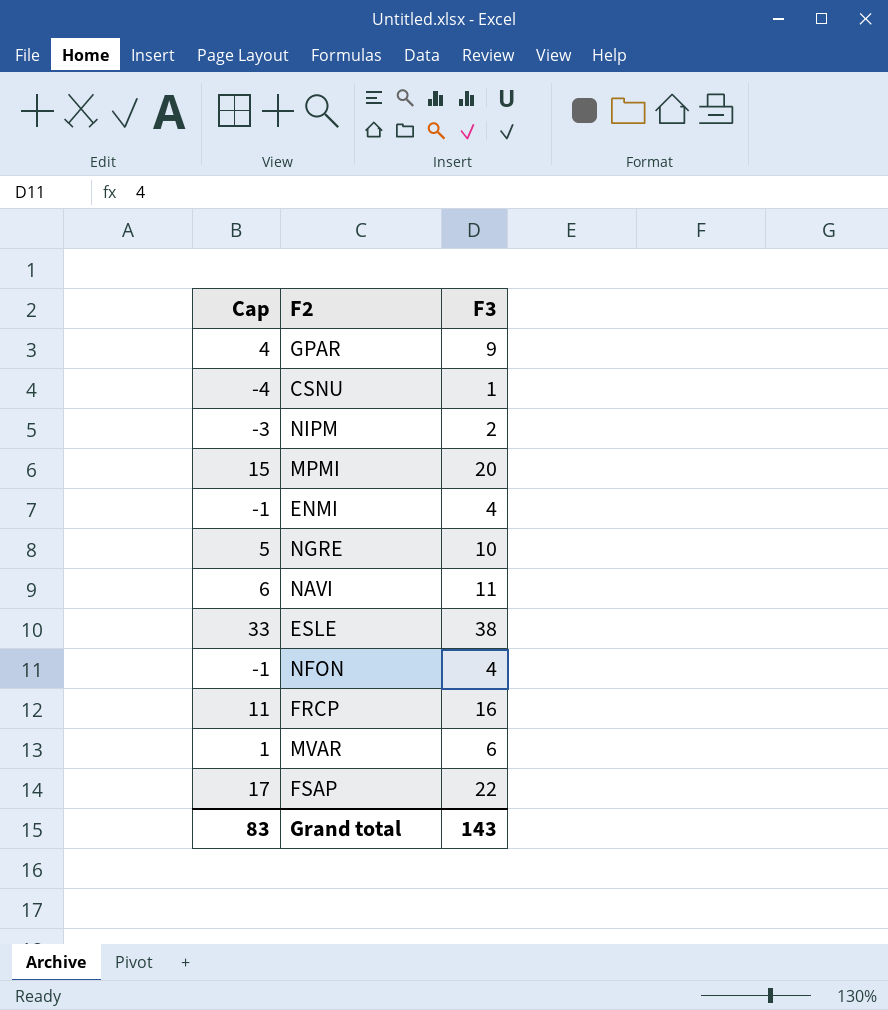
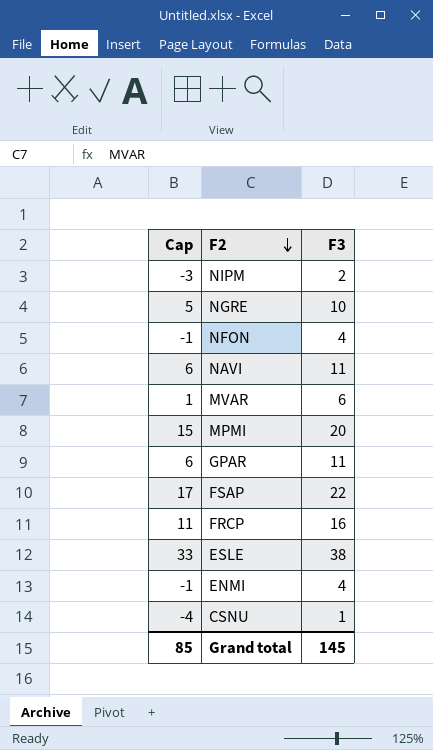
row order: none -> F2 descending
GPAR | Cap: 4 -> 6
GPAR | F3: 9 -> 11
Grand total | Cap: 83 -> 85
Grand total | F3: 143 -> 145

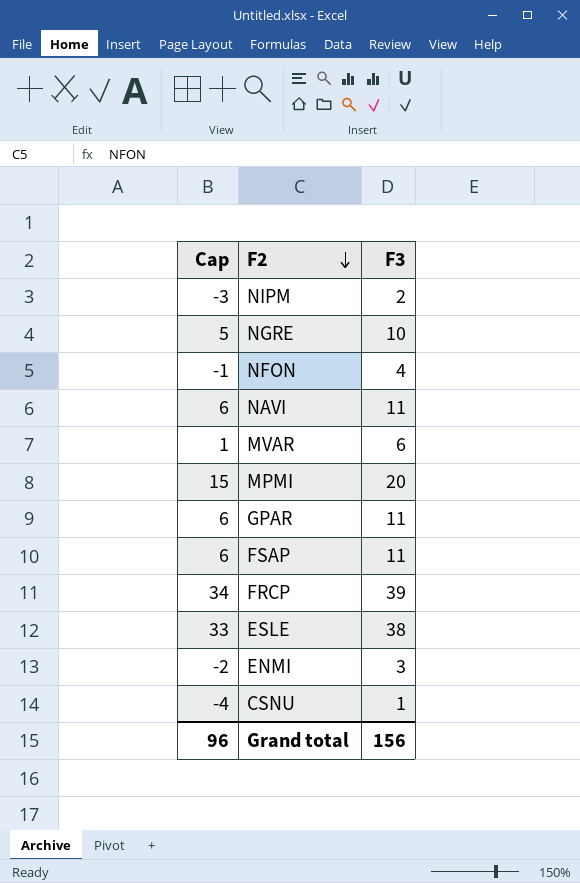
FSAP | Cap: 17 -> 6
FSAP | F3: 22 -> 11
FRCP | Cap: 11 -> 34
FRCP | F3: 16 -> 39
ENMI | Cap: -1 -> -2
ENMI | F3: 4 -> 3
Grand total | Cap: 85 -> 96
Grand total | F3: 145 -> 156

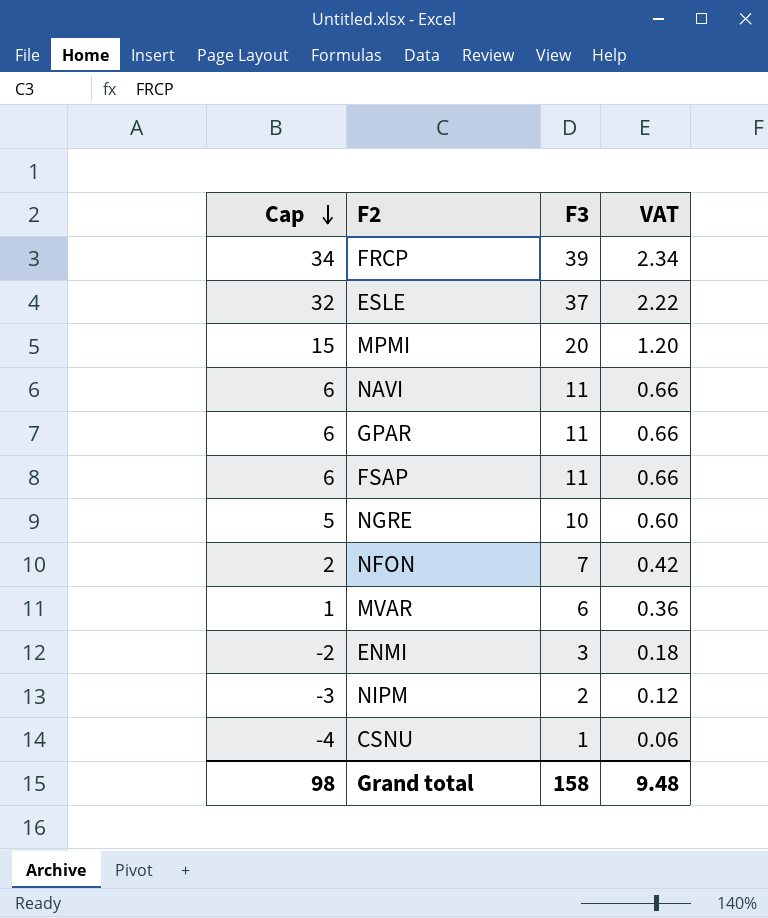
row order: F2 descending -> Cap descending
column VAT | formula: none -> [F3] * 0.06
ESLE | Cap: 33 -> 32
ESLE | F3: 38 -> 37
NFON | Cap: -1 -> 2
NFON | F3: 4 -> 7
Grand total | Cap: 96 -> 98
Grand total | F3: 156 -> 158

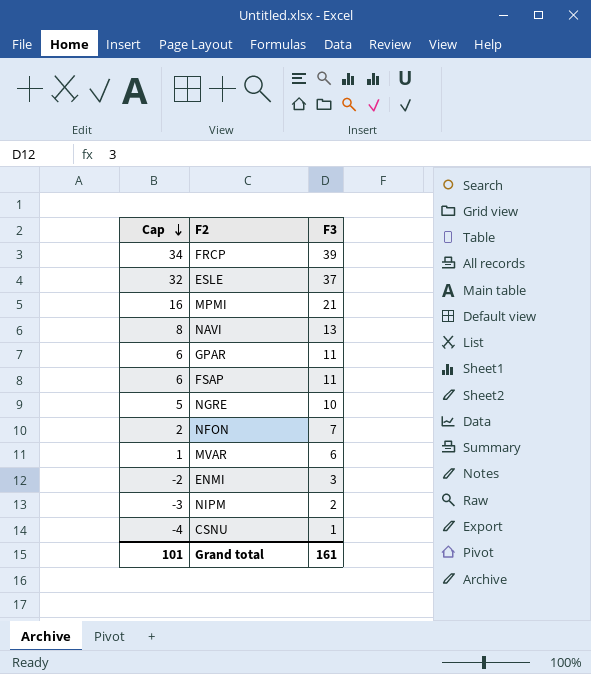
column VAT | formula: [F3] * 0.06 -> none
MPMI | Cap: 15 -> 16
MPMI | F3: 20 -> 21
NAVI | Cap: 6 -> 8
NAVI | F3: 11 -> 13
Grand total | Cap: 98 -> 101
Grand total | F3: 158 -> 161

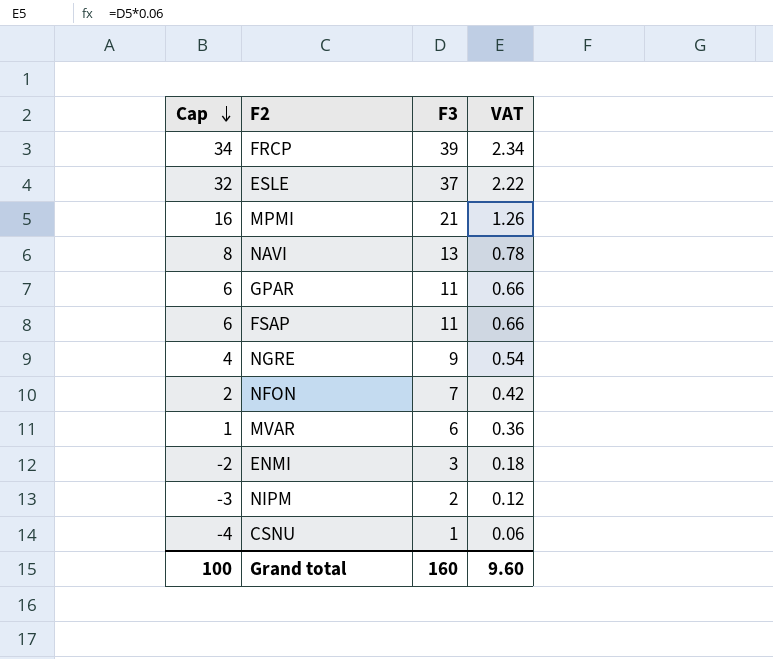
column VAT | formula: none -> [F3] * 0.06
NGRE | Cap: 5 -> 4
NGRE | F3: 10 -> 9
Grand total | Cap: 101 -> 100
Grand total | F3: 161 -> 160

